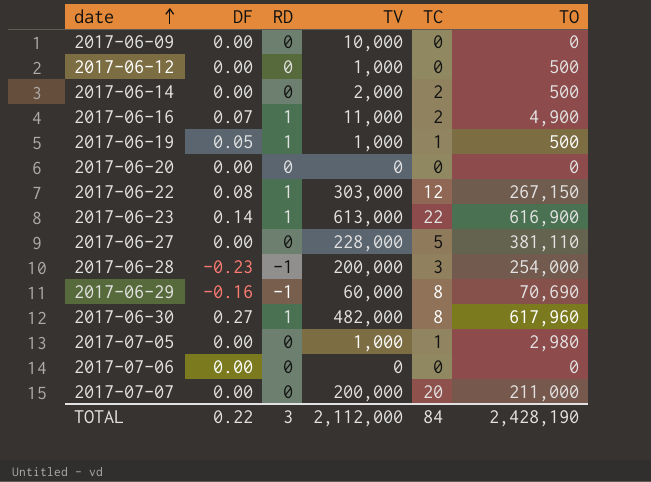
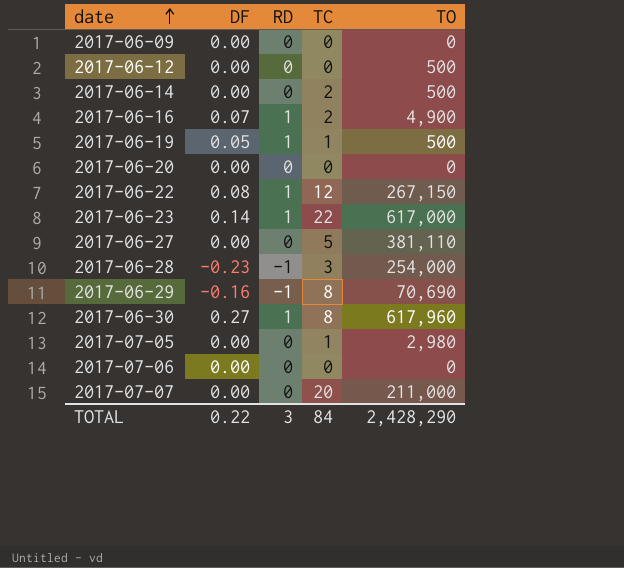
column TV | position: 4 -> none
2017-06-23 | TO: 616,900 -> 617,000
TOTAL | TO: 2,428,190 -> 2,428,290

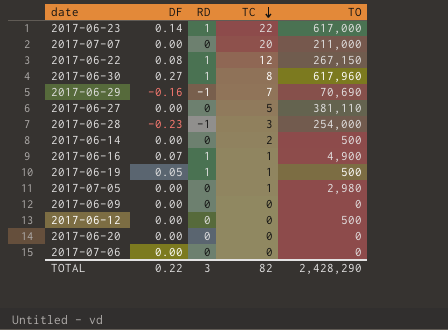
row order: date ascending -> TC descending
2017-06-29 | TC: 8 -> 7
2017-06-16 | TC: 2 -> 1
TOTAL | TC: 84 -> 82

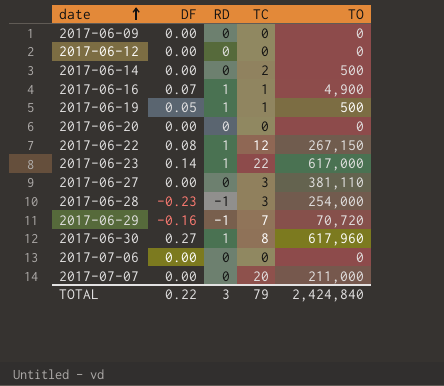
row order: TC descending -> date ascending
row 2017-07-05: 0.00 | 0 | 1 | 2,980 -> none
2017-06-12 | TO: 500 -> 0
2017-06-27 | TC: 5 -> 3
2017-06-29 | TO: 70,690 -> 70,720
TOTAL | TC: 82 -> 79
TOTAL | TO: 2,428,290 -> 2,424,840

